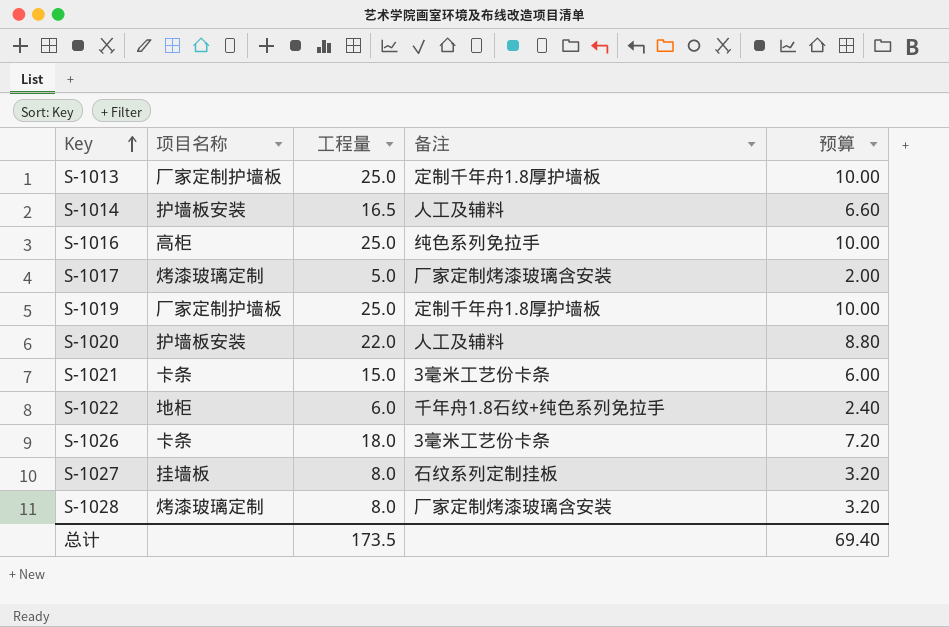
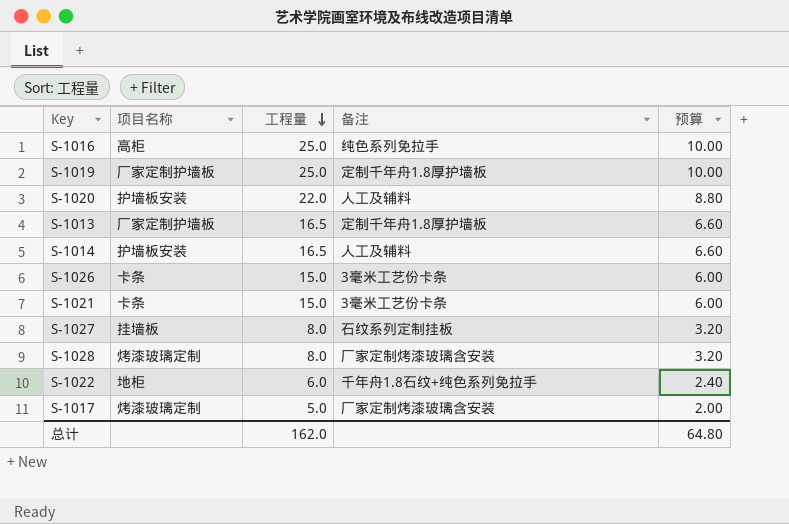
row order: Key ascending -> 工程量 descending
S-1013 | 工程量: 25.0 -> 16.5
S-1013 | 预算: 10.00 -> 6.60
S-1026 | 工程量: 18.0 -> 15.0
S-1026 | 预算: 7.20 -> 6.00
总计 | 工程量: 173.5 -> 162.0
总计 | 预算: 69.40 -> 64.80

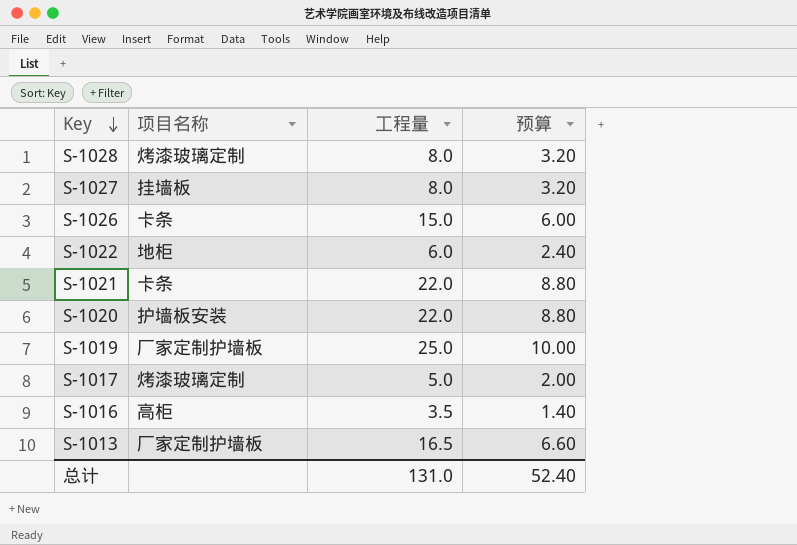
row order: 工程量 descending -> Key descending
column 备注 | position: 4 -> none
row S-1014: 护墙板安装 | 16.5 | 人工及辅料 | 6.60 -> none
S-1021 | 工程量: 15.0 -> 22.0
S-1021 | 预算: 6.00 -> 8.80
S-1016 | 工程量: 25.0 -> 3.5
S-1016 | 预算: 10.00 -> 1.40
总计 | 工程量: 162.0 -> 131.0
总计 | 预算: 64.80 -> 52.40

